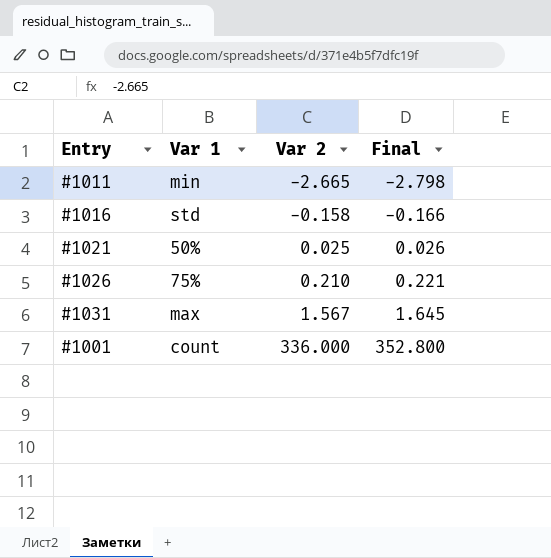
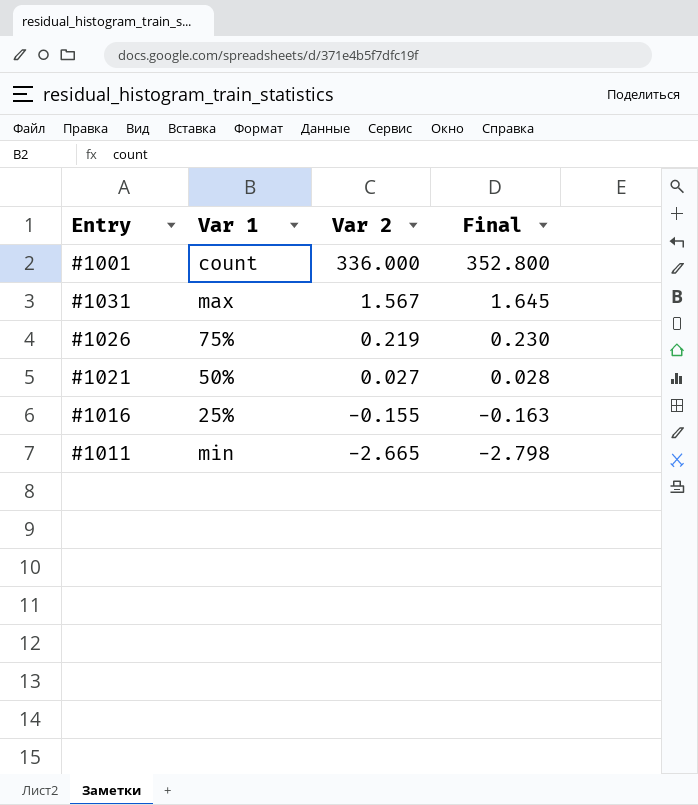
row order: Var 2 ascending -> Var 2 descending
#1026 | Var 2: 0.210 -> 0.219
#1026 | Final: 0.221 -> 0.230
#1021 | Var 2: 0.025 -> 0.027
#1021 | Final: 0.026 -> 0.028
#1016 | Var 1: std -> 25%
#1016 | Var 2: -0.158 -> -0.155
#1016 | Final: -0.166 -> -0.163

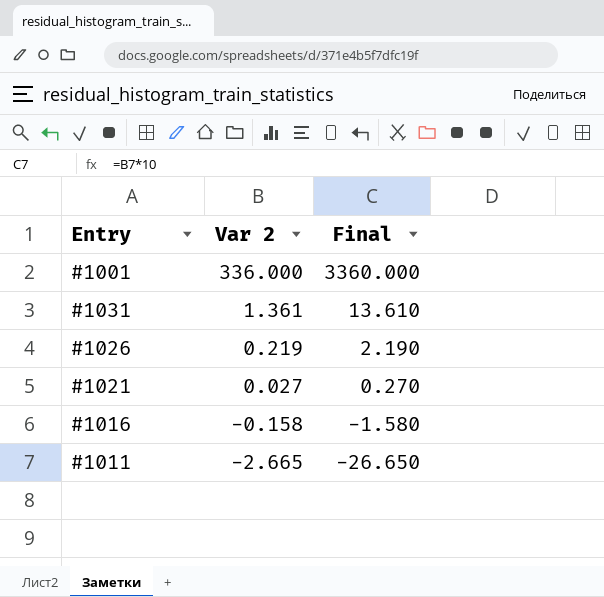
column Var 1 | position: 2 -> none
column Final | formula: [Var 2] * 1.05 -> [Var 2] * 10
#1031 | Var 2: 1.567 -> 1.361
#1016 | Var 2: -0.155 -> -0.158

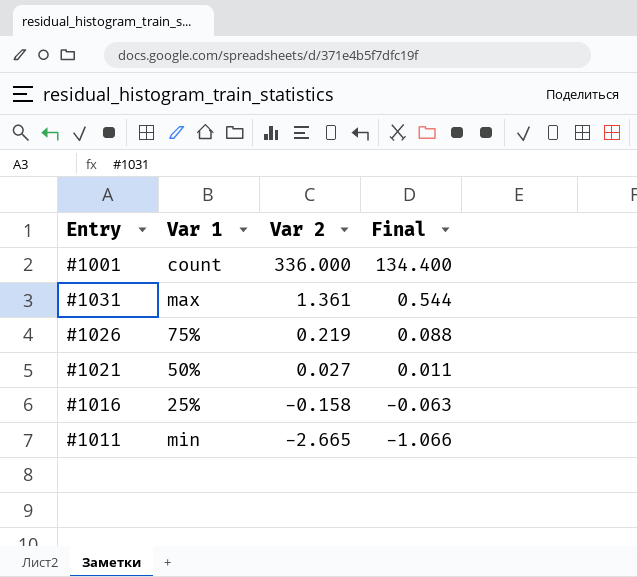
column Var 1 | position: none -> 2
column Final | formula: [Var 2] * 10 -> [Var 2] * 0.4

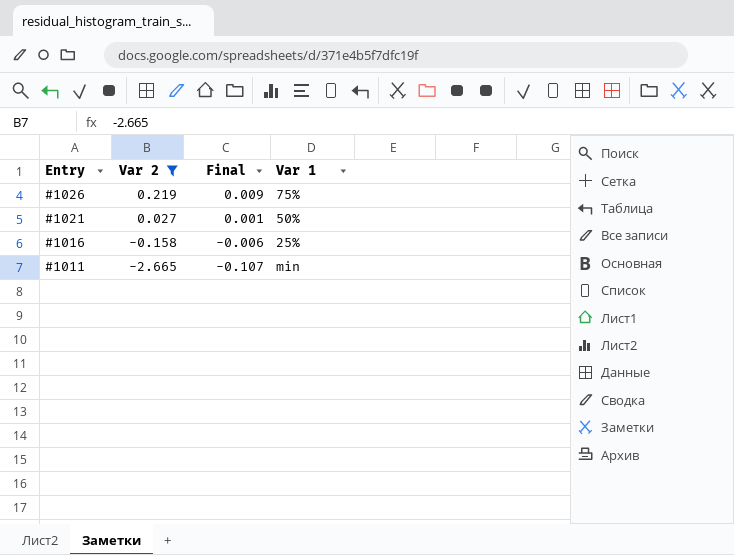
filter: none -> Var 2 <= 0.219
column Final | formula: [Var 2] * 0.4 -> [Var 2] * 0.04
column Var 1 | position: 2 -> 4

